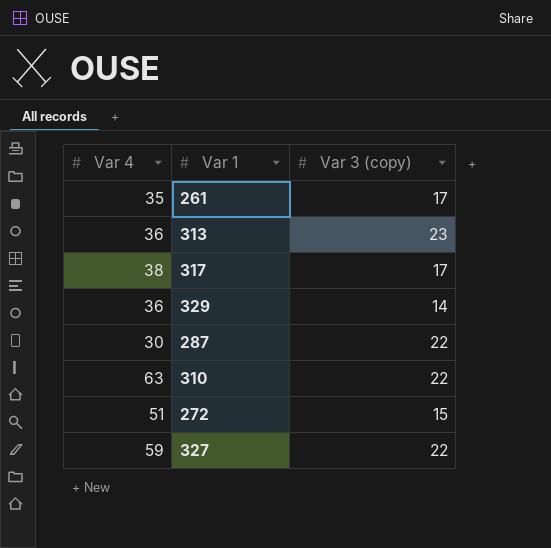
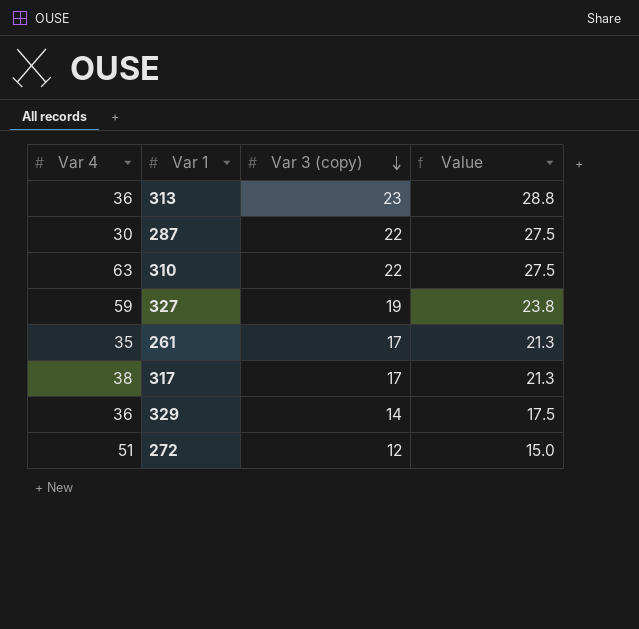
row order: none -> Var 3 (copy) descending
column Value | formula: none -> [Var 3 (copy)] * 1.25
327 | Var 3 (copy): 22 -> 19
272 | Var 3 (copy): 15 -> 12

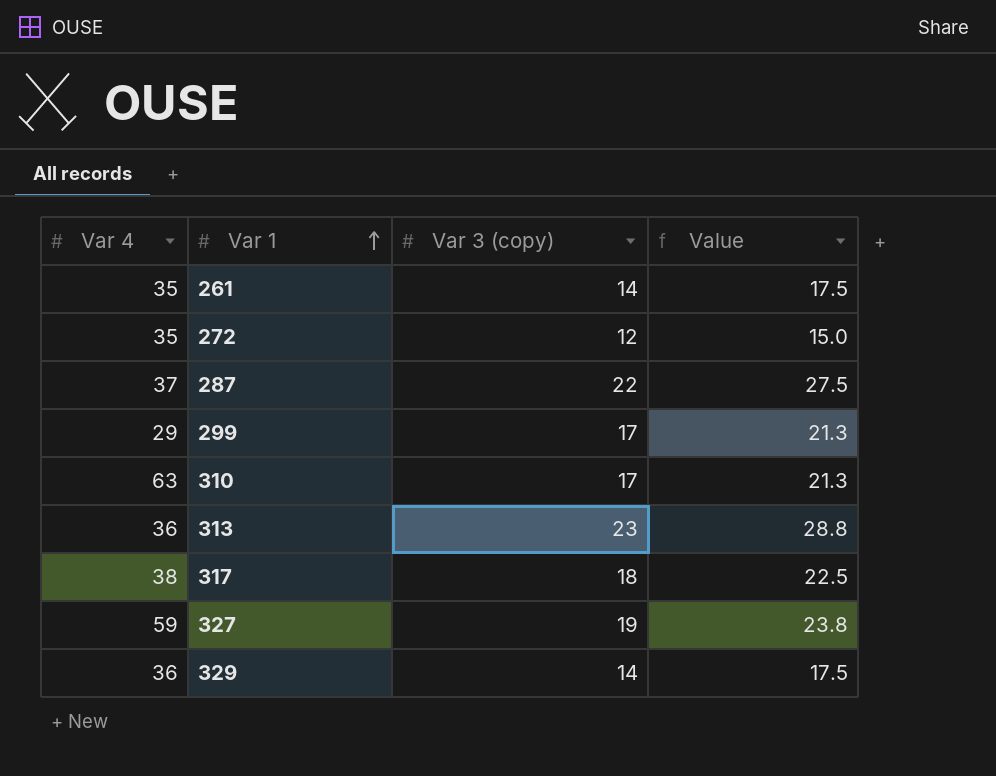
row order: Var 3 (copy) descending -> Var 1 ascending
261 | Var 3 (copy): 17 -> 14
261 | Value: 21.3 -> 17.5
272 | Var 4: 51 -> 35
287 | Var 4: 30 -> 37
row 299: none -> 29 | 17 | 21.3
310 | Var 3 (copy): 22 -> 17
310 | Value: 27.5 -> 21.3
317 | Var 3 (copy): 17 -> 18
317 | Value: 21.3 -> 22.5

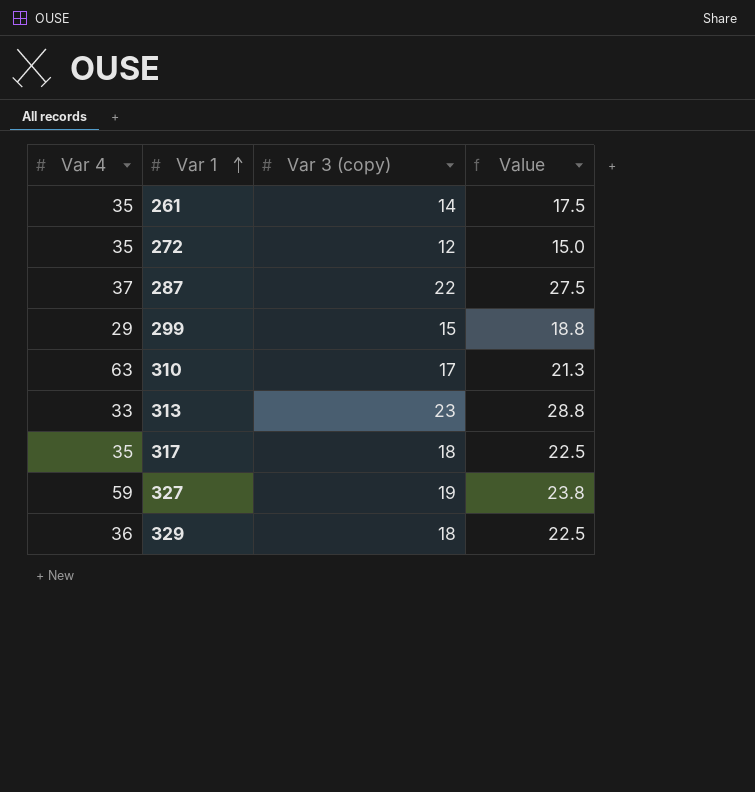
299 | Var 3 (copy): 17 -> 15
299 | Value: 21.3 -> 18.8
313 | Var 4: 36 -> 33
317 | Var 4: 38 -> 35
329 | Var 3 (copy): 14 -> 18
329 | Value: 17.5 -> 22.5

